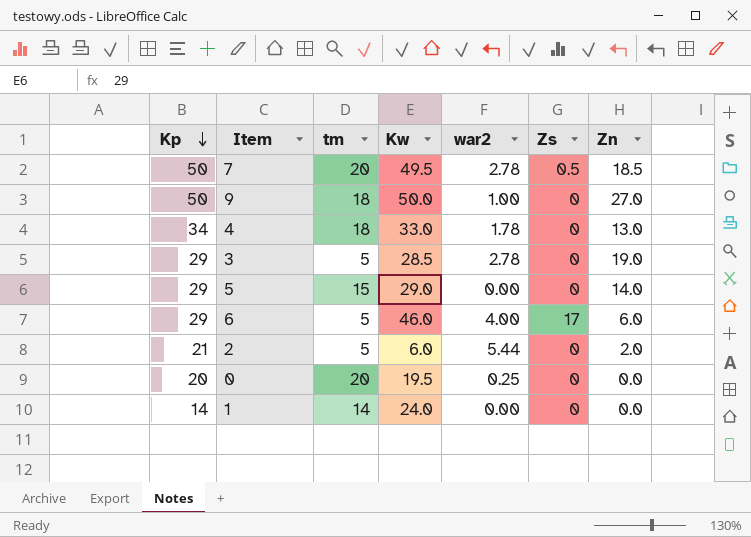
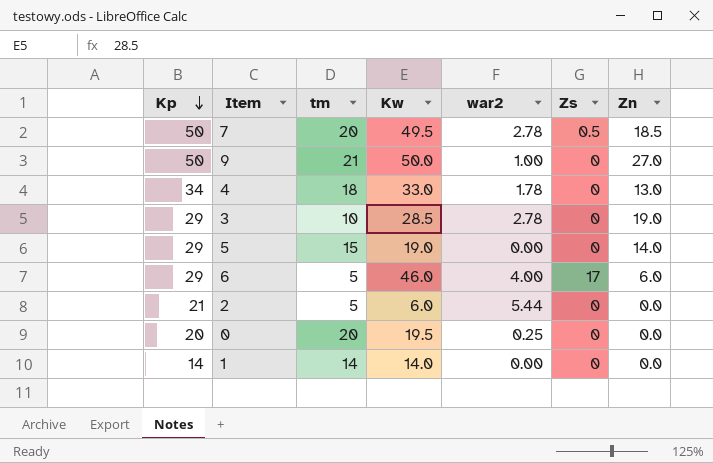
9 | tm: 18 -> 21
3 | tm: 5 -> 10
5 | Kw: 29.0 -> 19.0
2 | Zn: 2.0 -> 0.0
1 | Kw: 24.0 -> 14.0

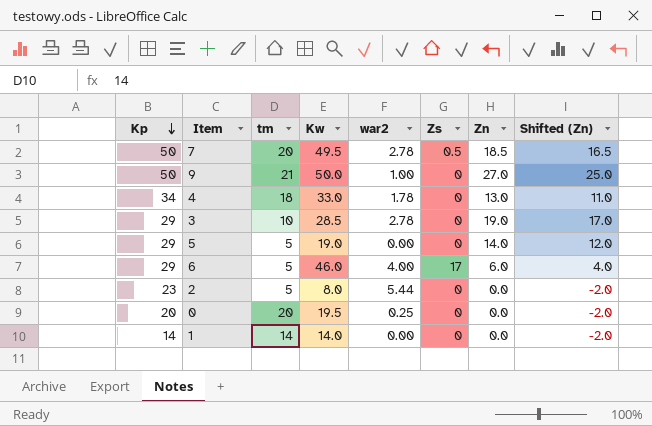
column Shifted (Zn) | formula: none -> [Zn] - 2
5 | tm: 15 -> 5
2 | Kp: 21 -> 23
2 | Kw: 6.0 -> 8.0

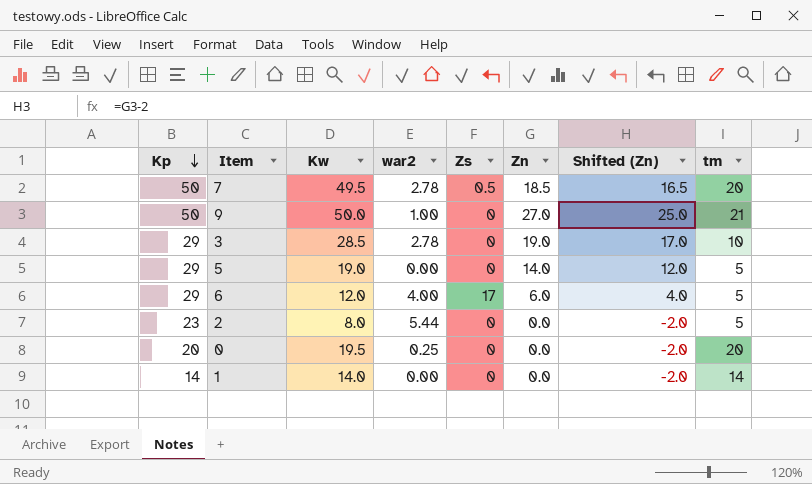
column tm | position: 3 -> 8
row 4: 34 | 18 | 33.0 | 1.78 | 0 | 13.0 | 11.0 -> none
6 | Kw: 46.0 -> 12.0

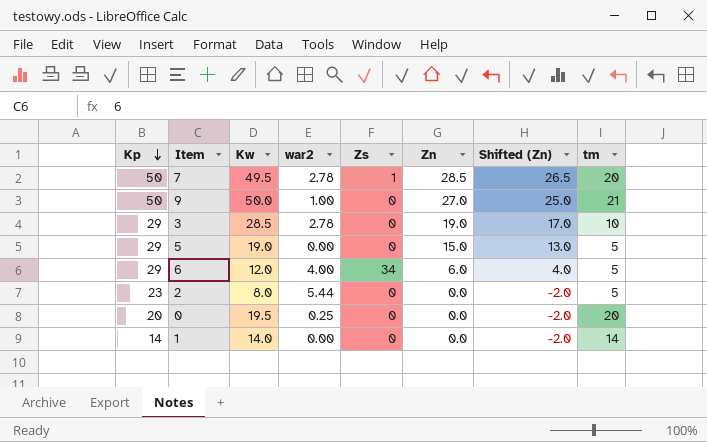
7 | Zs: 0.5 -> 1
7 | Zn: 18.5 -> 28.5
7 | Shifted (Zn): 16.5 -> 26.5
5 | Zn: 14.0 -> 15.0
5 | Shifted (Zn): 12.0 -> 13.0
6 | Zs: 17 -> 34

